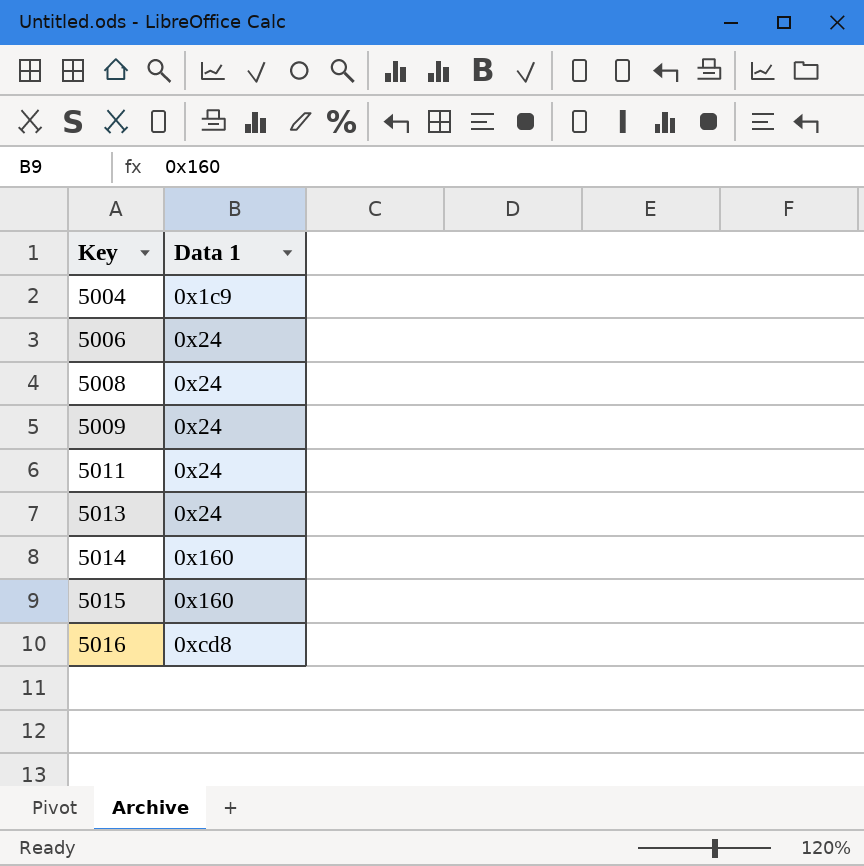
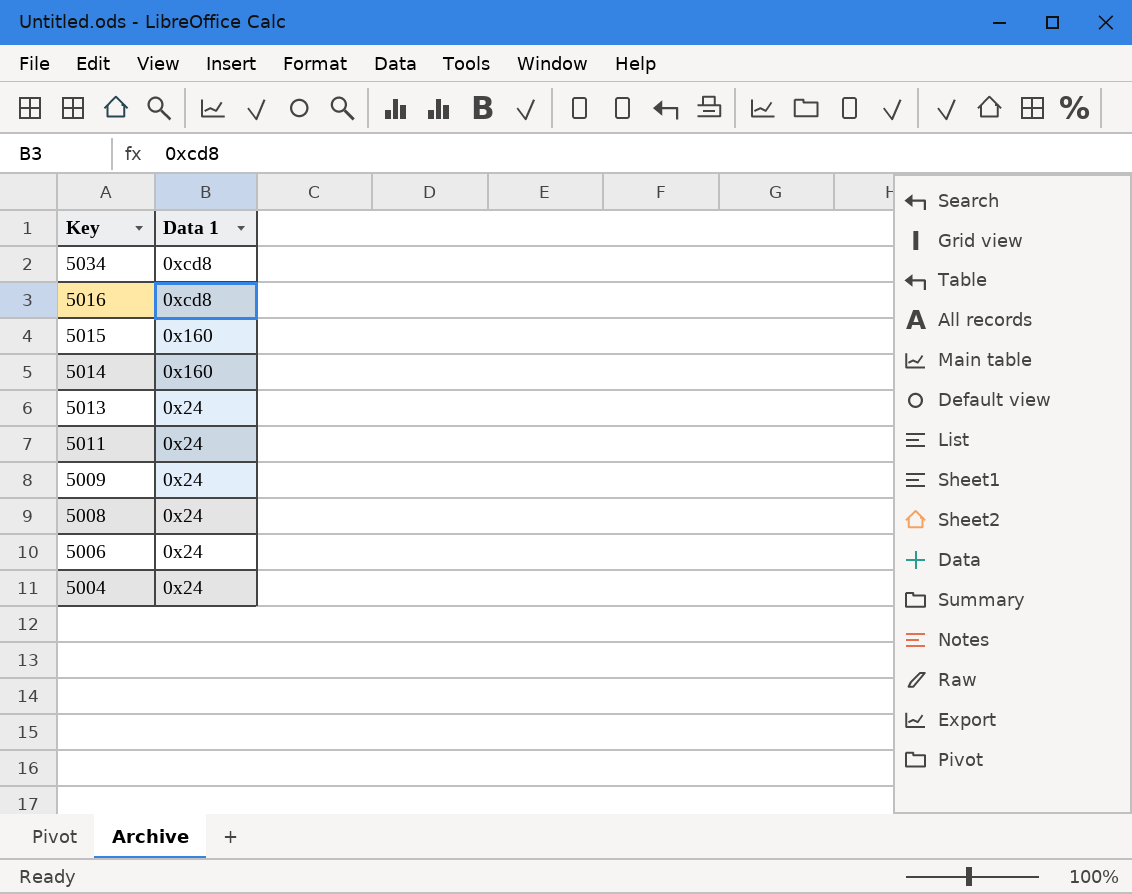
row order: Key ascending -> Key descending
row 5034: none -> 0xcd8
5004 | Data 1: 0x1c9 -> 0x24

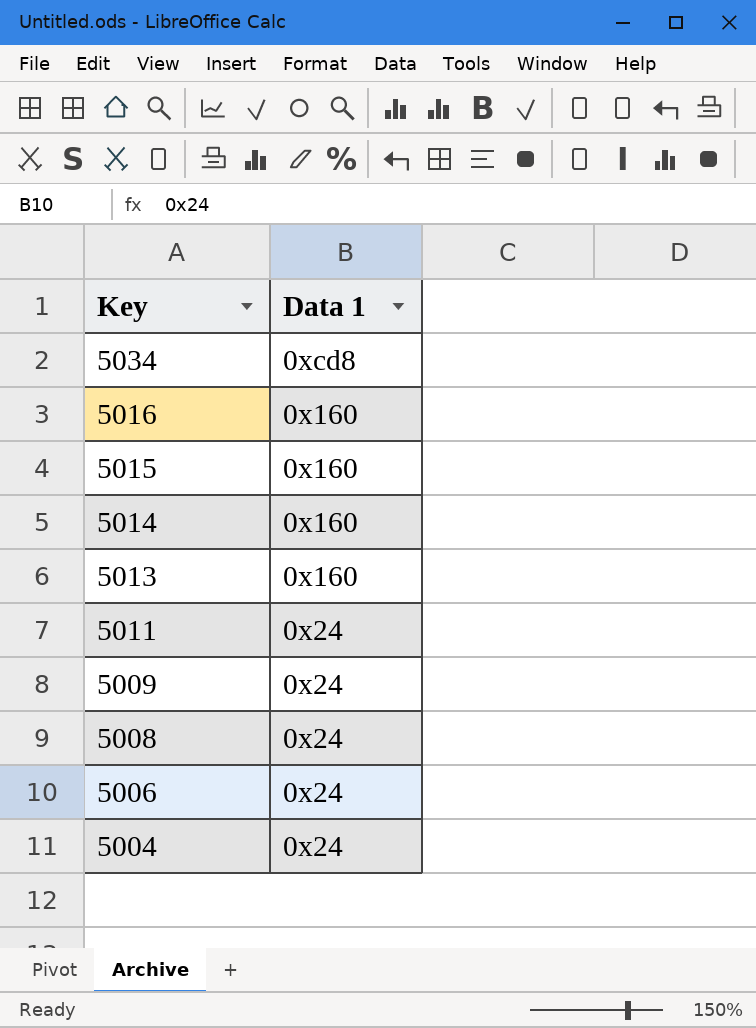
5016 | Data 1: 0xcd8 -> 0x160
5013 | Data 1: 0x24 -> 0x160

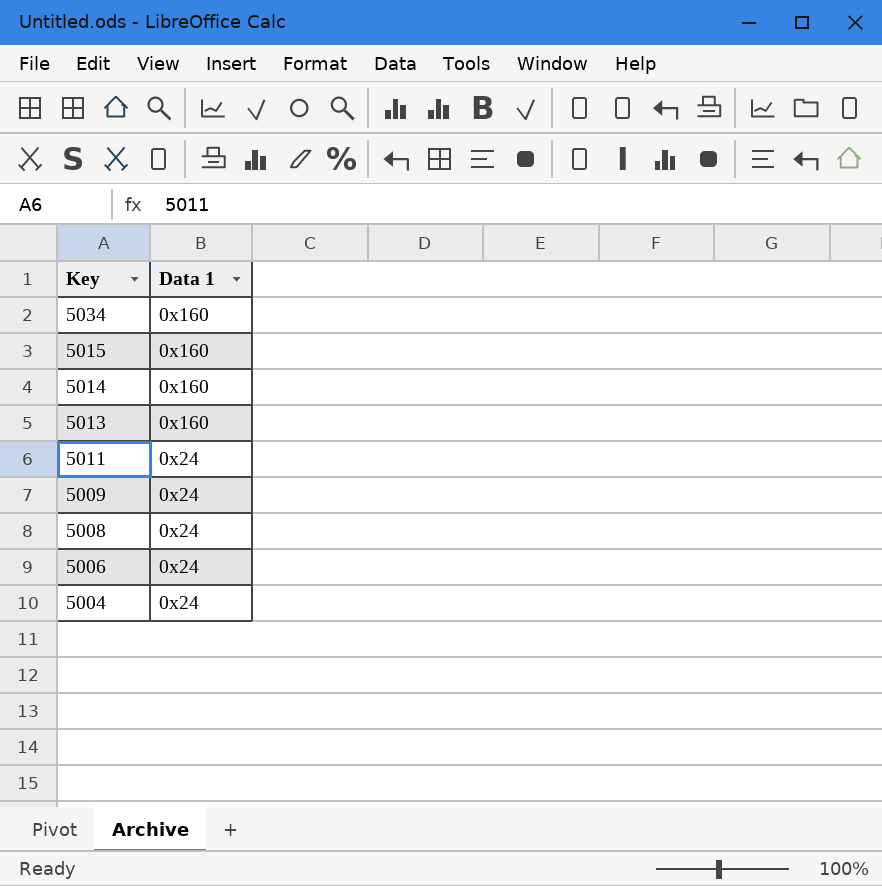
row 5016: 0x160 -> none
5034 | Data 1: 0xcd8 -> 0x160

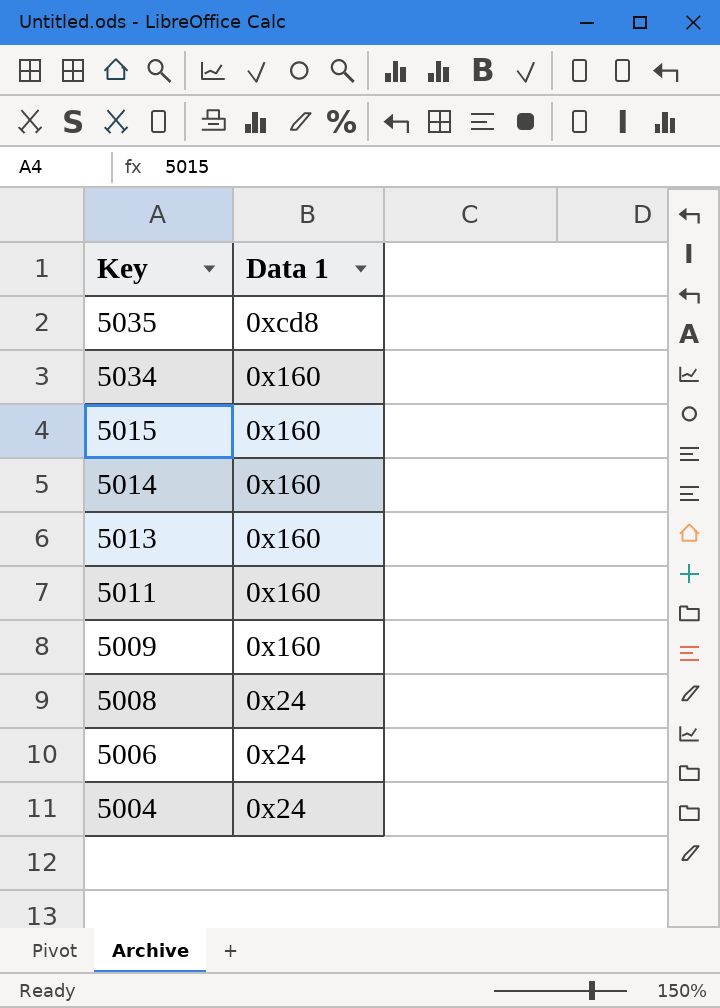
row 5035: none -> 0xcd8
5011 | Data 1: 0x24 -> 0x160
5009 | Data 1: 0x24 -> 0x160

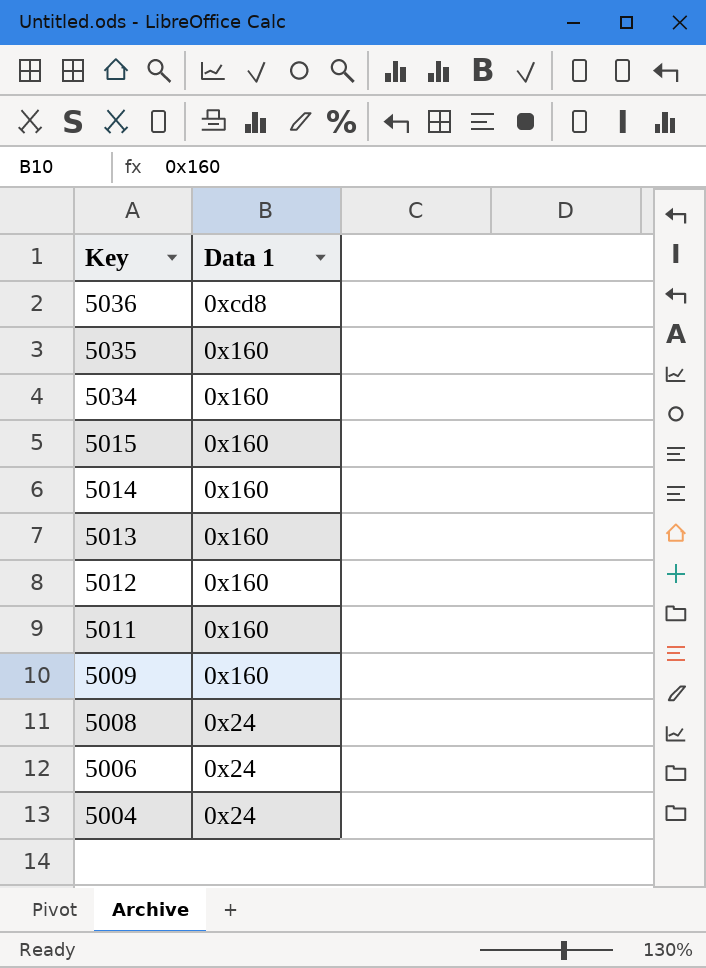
row 5036: none -> 0xcd8
5035 | Data 1: 0xcd8 -> 0x160
row 5012: none -> 0x160

